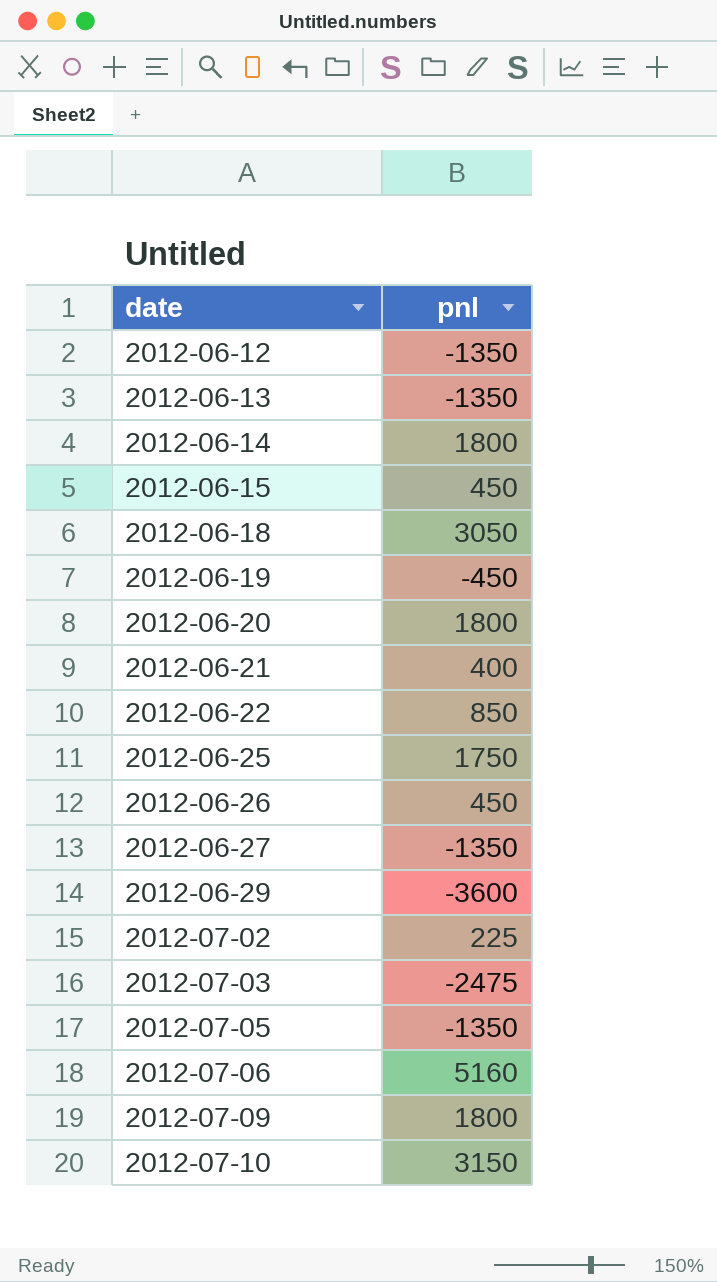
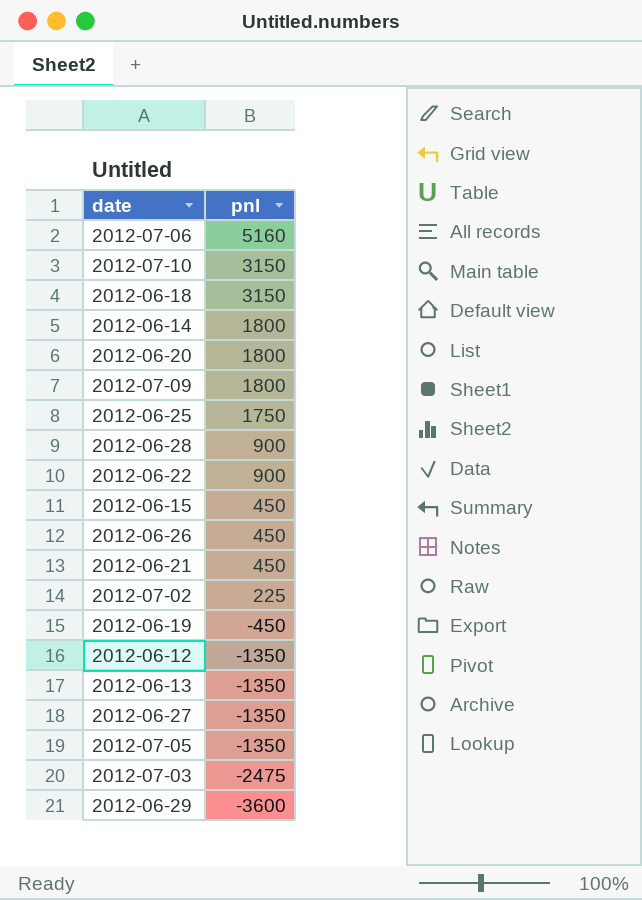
row order: date ascending -> pnl descending
2012-06-18 | pnl: 3050 -> 3150
row 2012-06-28: none -> 900
2012-06-22 | pnl: 850 -> 900
2012-06-21 | pnl: 400 -> 450

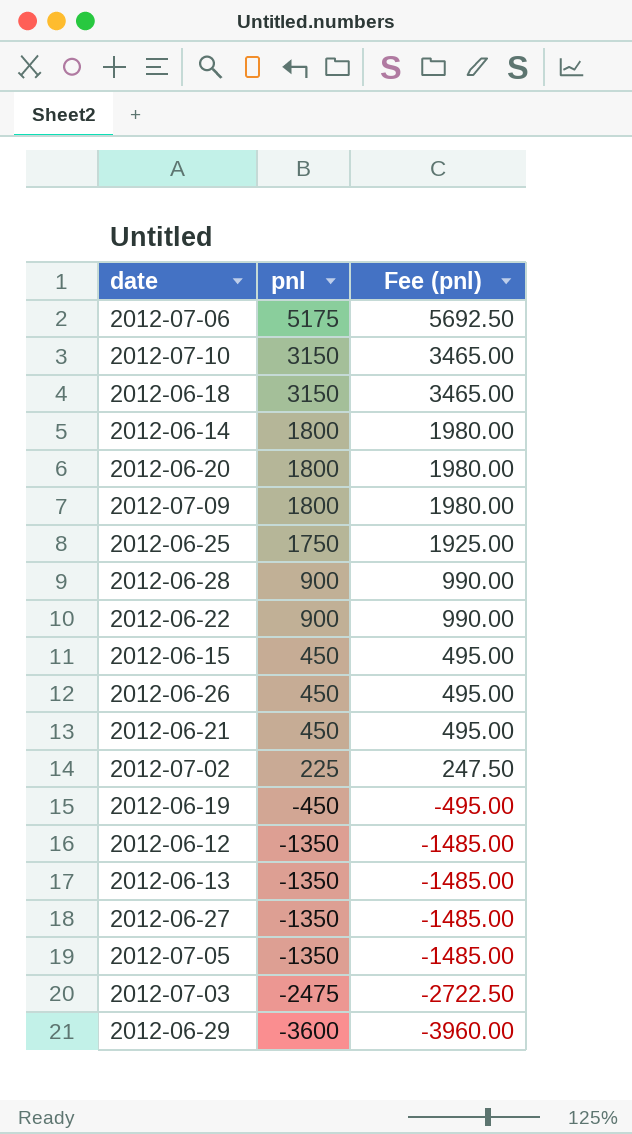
column Fee (pnl) | formula: none -> [pnl] * 1.1
2012-07-06 | pnl: 5160 -> 5175

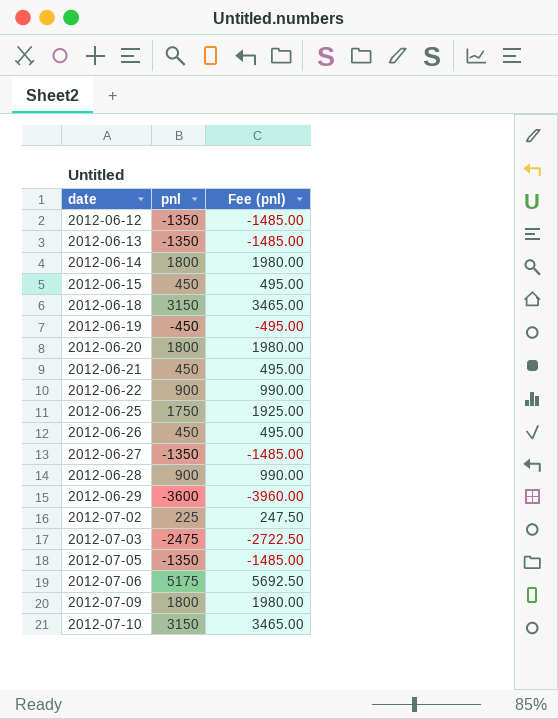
row order: pnl descending -> date ascending

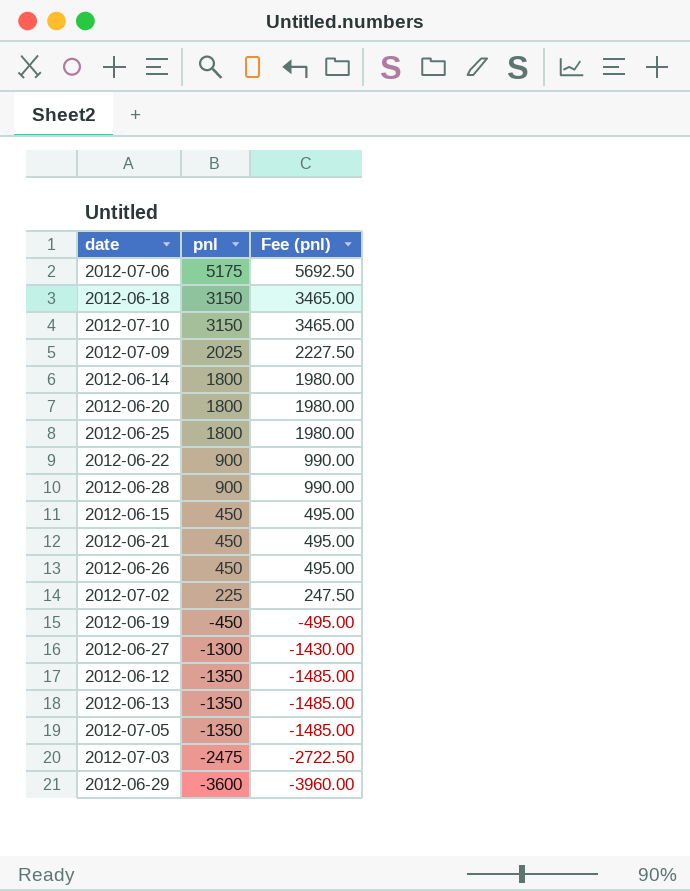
row order: date ascending -> pnl descending
2012-07-09 | pnl: 1800 -> 2025
2012-07-09 | Fee (pnl): 1980.00 -> 2227.50
2012-06-25 | pnl: 1750 -> 1800
2012-06-25 | Fee (pnl): 1925.00 -> 1980.00
2012-06-27 | pnl: -1350 -> -1300
2012-06-27 | Fee (pnl): -1485.00 -> -1430.00

